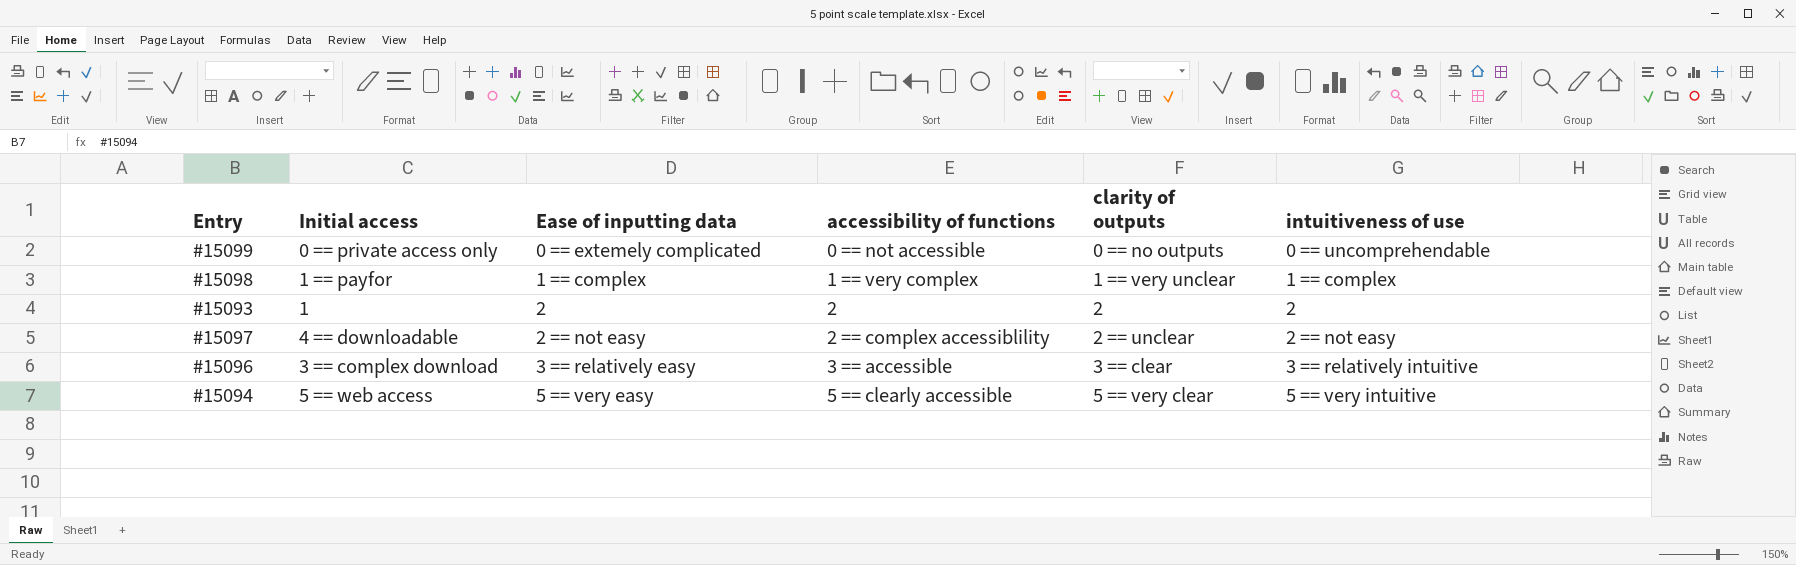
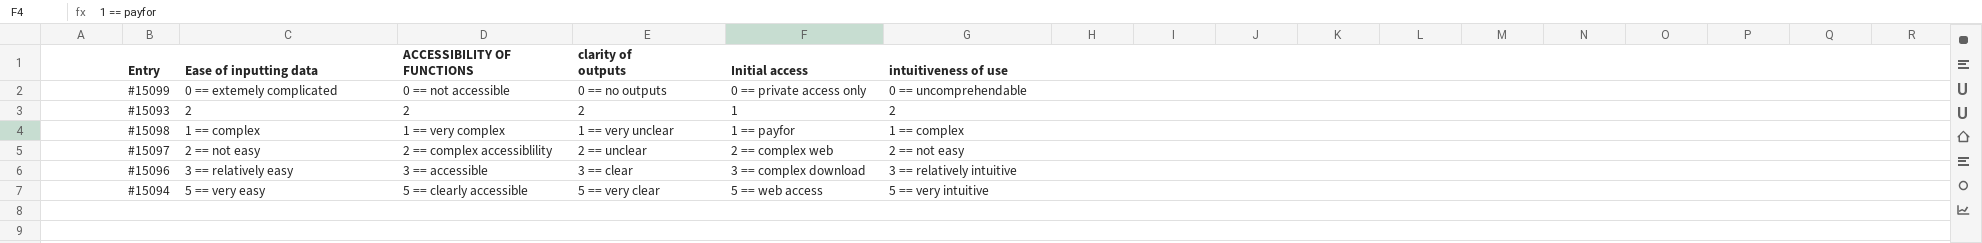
row order: Ease of inputting data ascending -> Initial access ascending
column name: accessibility of functions -> ACCESSIBILITY OF FUNCTIONS
column Initial access | position: 2 -> 5
#15097 | Initial access: 4 == downloadable -> 2 == complex web

